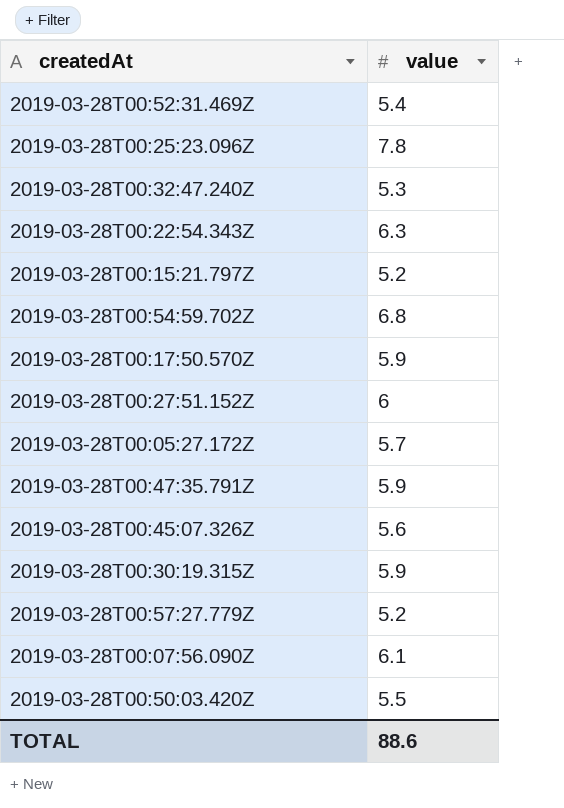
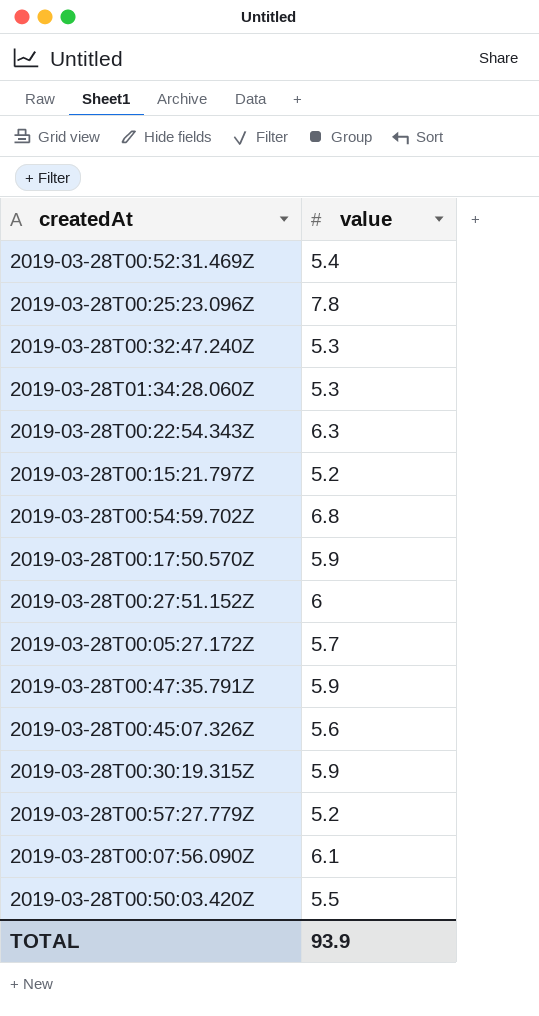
row 2019-03-28T01:34:28.060Z: none -> 5.3
TOTAL | value: 88.6 -> 93.9

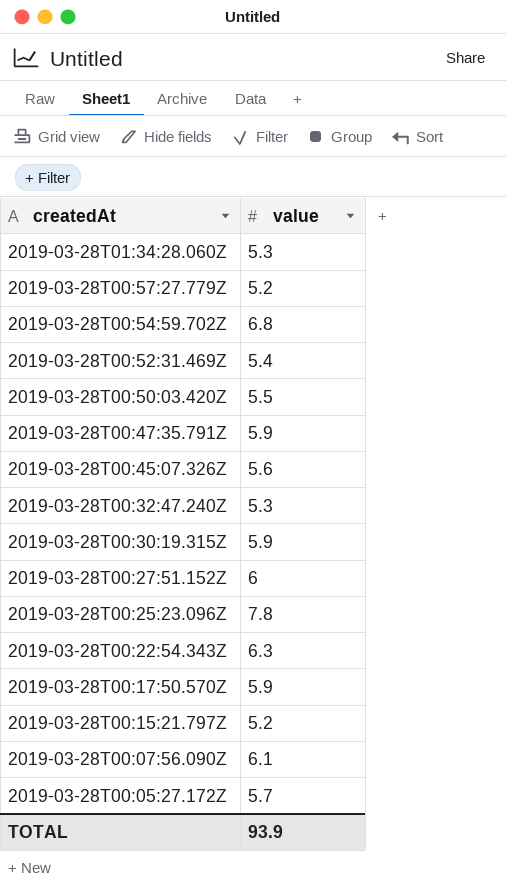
row order: none -> createdAt descending

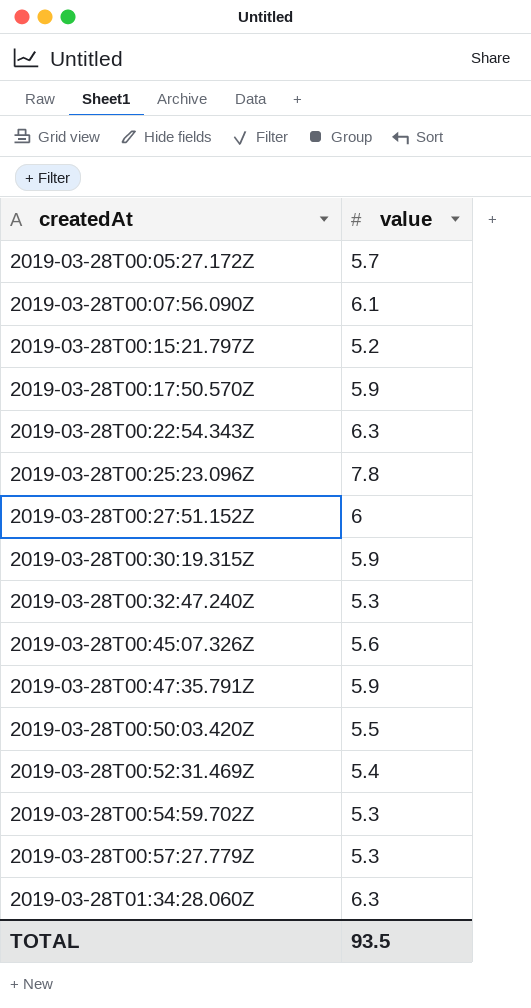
row order: createdAt descending -> createdAt ascending
2019-03-28T00:54:59.702Z | value: 6.8 -> 5.3
2019-03-28T00:57:27.779Z | value: 5.2 -> 5.3
2019-03-28T01:34:28.060Z | value: 5.3 -> 6.3
TOTAL | value: 93.9 -> 93.5

